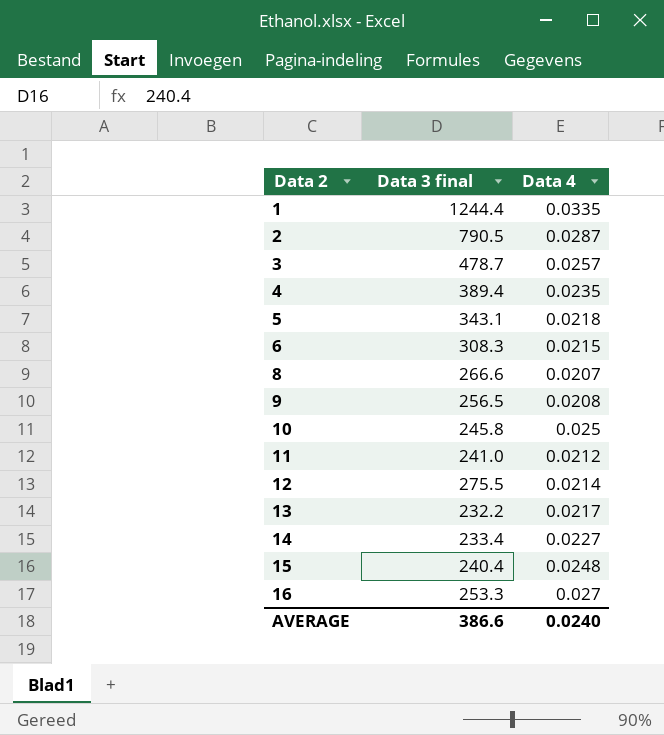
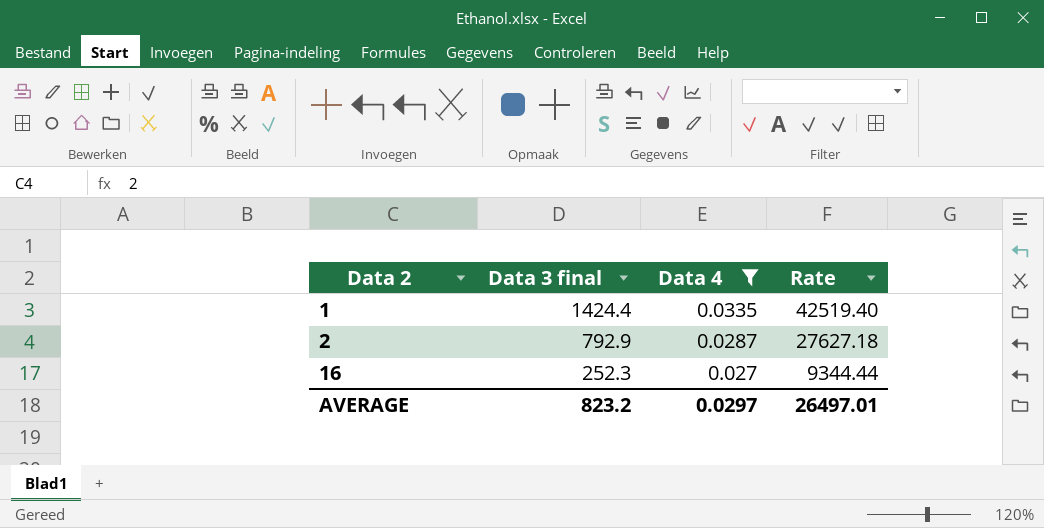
filter: none -> Data 4 >= 0.027
column Rate | formula: none -> [Data 3 final] / [Data 4]
1 | Data 3 final: 1244.4 -> 1424.4
2 | Data 3 final: 790.5 -> 792.9
16 | Data 3 final: 253.3 -> 252.3
AVERAGE | Data 3 final: 386.6 -> 823.2
AVERAGE | Data 4: 0.0240 -> 0.0297

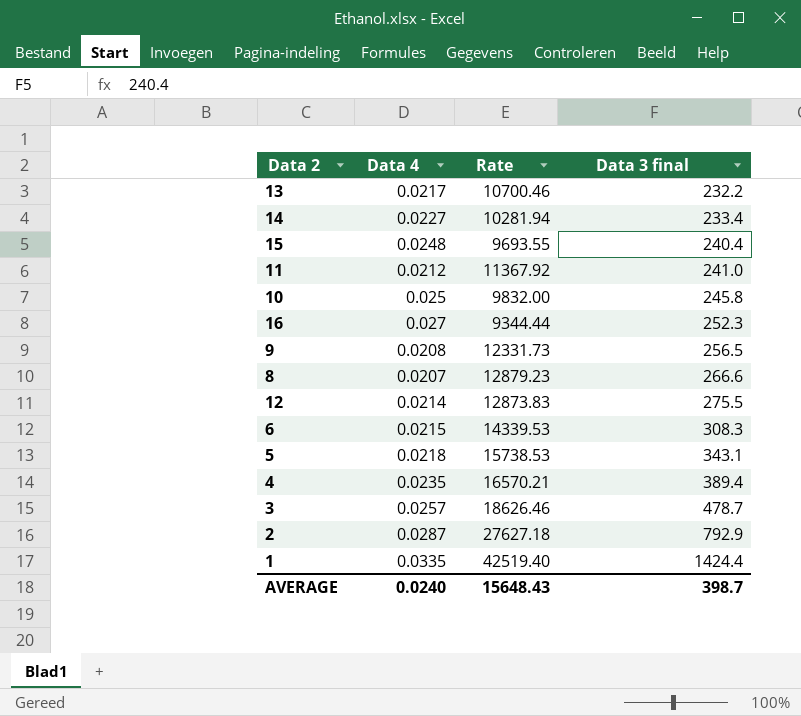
filter: Data 4 >= 0.027 -> none
row order: Data 2 ascending -> Data 3 final ascending
column Data 3 final | position: 2 -> 4
AVERAGE | Data 4: 0.0297 -> 0.0240
AVERAGE | Rate: 26497.01 -> 15648.43
AVERAGE | Data 3 final: 823.2 -> 398.7

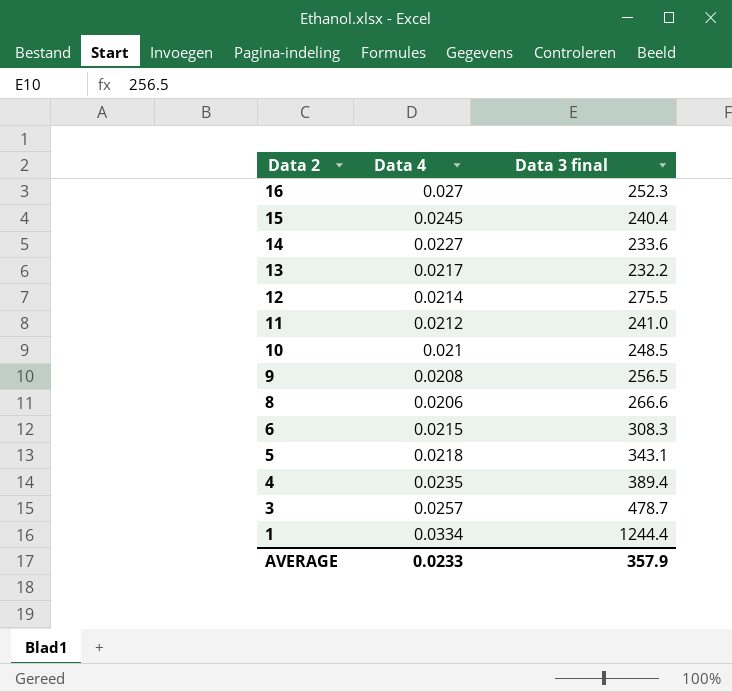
row order: Data 3 final ascending -> Data 2 descending
column Rate | formula: [Data 3 final] / [Data 4] -> none
row 2: 0.0287 | 27627.18 | 792.9 -> none
15 | Data 4: 0.0248 -> 0.0245
14 | Data 3 final: 233.4 -> 233.6
10 | Data 4: 0.025 -> 0.021
10 | Data 3 final: 245.8 -> 248.5
8 | Data 4: 0.0207 -> 0.0206
1 | Data 4: 0.0335 -> 0.0334
1 | Data 3 final: 1424.4 -> 1244.4
AVERAGE | Data 4: 0.0240 -> 0.0233
AVERAGE | Data 3 final: 398.7 -> 357.9

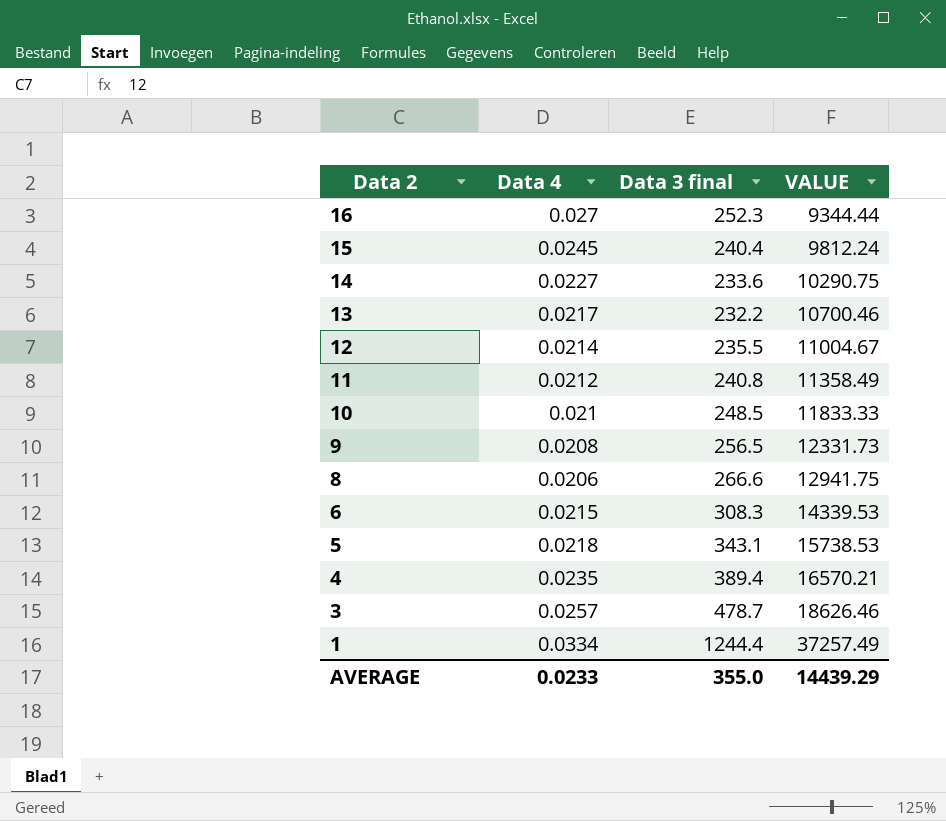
column VALUE | formula: none -> [Data 3 final] / [Data 4]
12 | Data 3 final: 275.5 -> 235.5
11 | Data 3 final: 241.0 -> 240.8
AVERAGE | Data 3 final: 357.9 -> 355.0

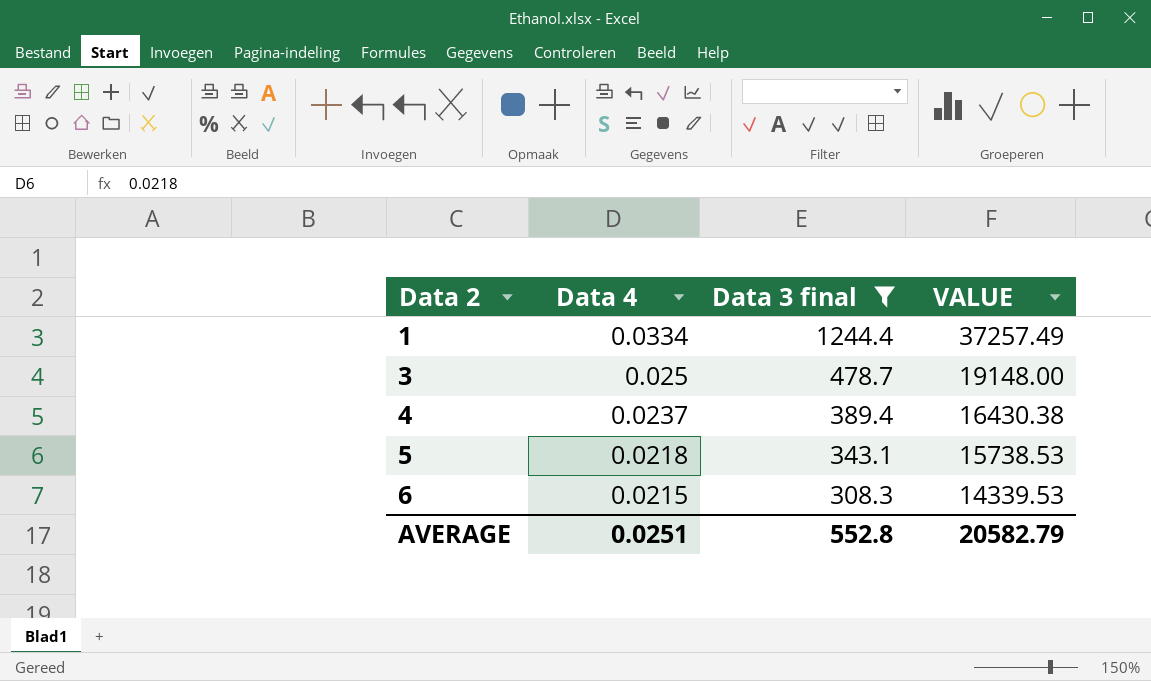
filter: none -> Data 3 final >= 308.3
row order: Data 2 descending -> Data 2 ascending
3 | Data 4: 0.0257 -> 0.025
3 | VALUE: 18626.46 -> 19148.00
4 | Data 4: 0.0235 -> 0.0237
4 | VALUE: 16570.21 -> 16430.38
AVERAGE | Data 4: 0.0233 -> 0.0251
AVERAGE | Data 3 final: 355.0 -> 552.8
AVERAGE | VALUE: 14439.29 -> 20582.79

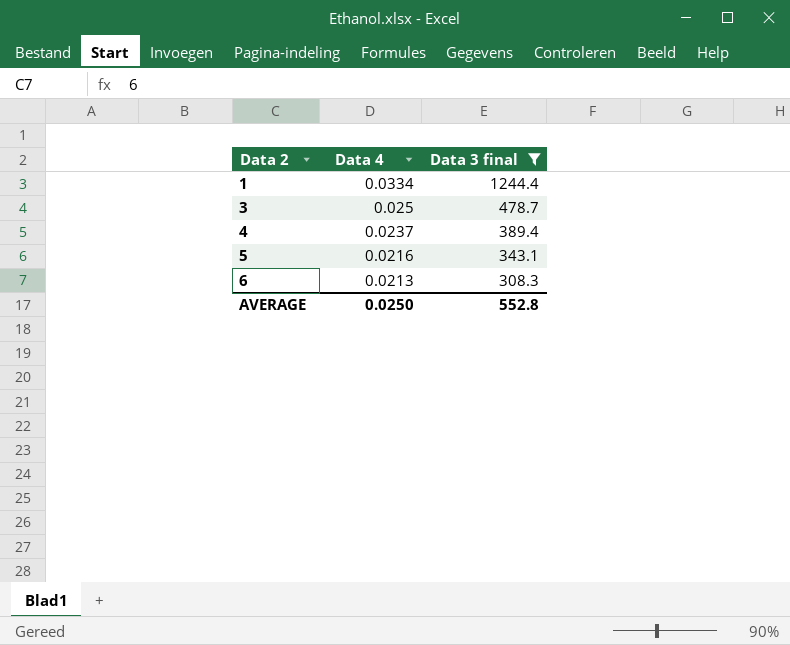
column VALUE | formula: [Data 3 final] / [Data 4] -> none
5 | Data 4: 0.0218 -> 0.0216
6 | Data 4: 0.0215 -> 0.0213
AVERAGE | Data 4: 0.0251 -> 0.0250

